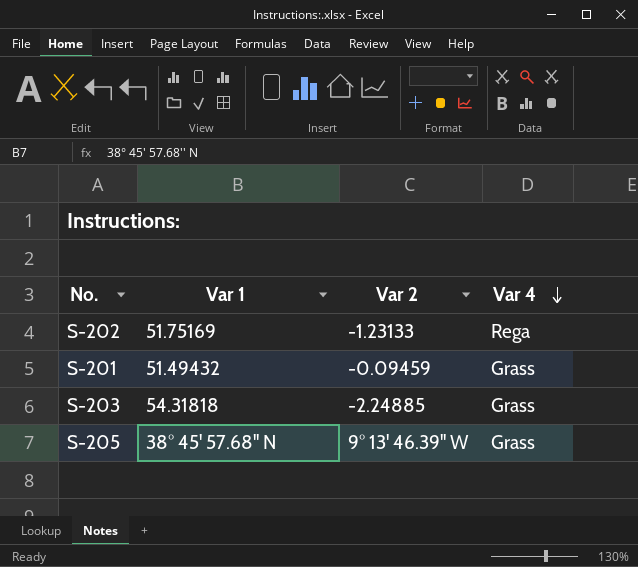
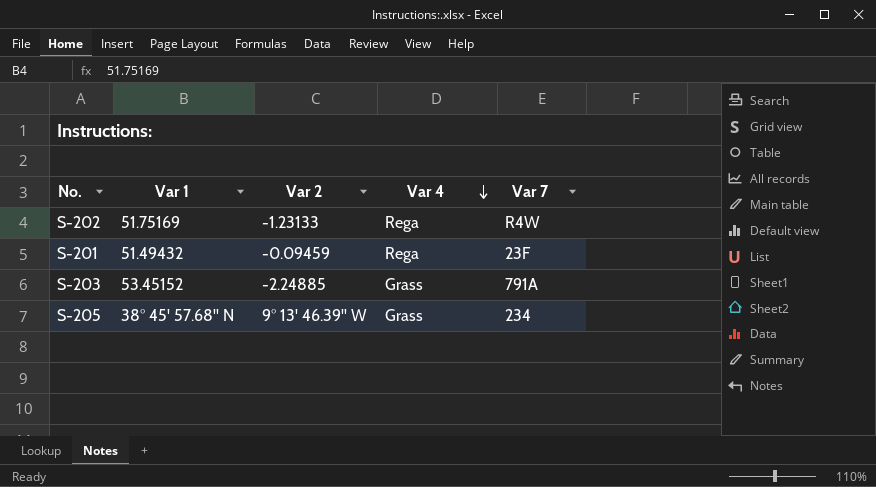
column Var 7 | position: none -> 5
S-201 | Var 4: Grass -> Rega
S-203 | Var 1: 54.31818 -> 53.45152

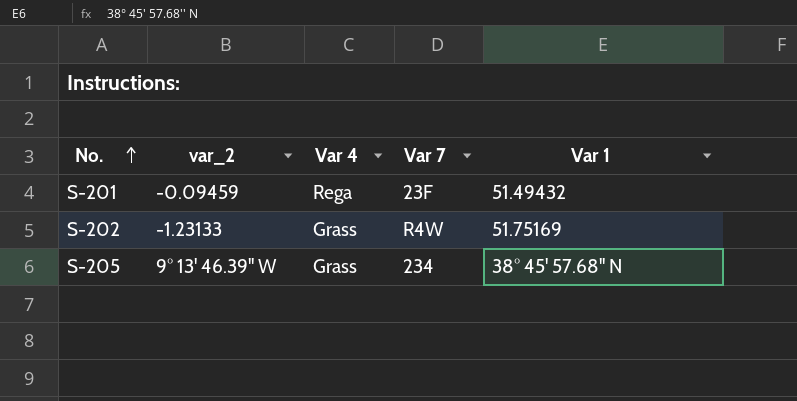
row order: Var 4 descending -> No. ascending
column name: Var 2 -> var_2
column Var 1 | position: 2 -> 5
row S-203: 53.45152 | -2.24885 | Grass | 791A -> none
S-202 | Var 4: Rega -> Grass

